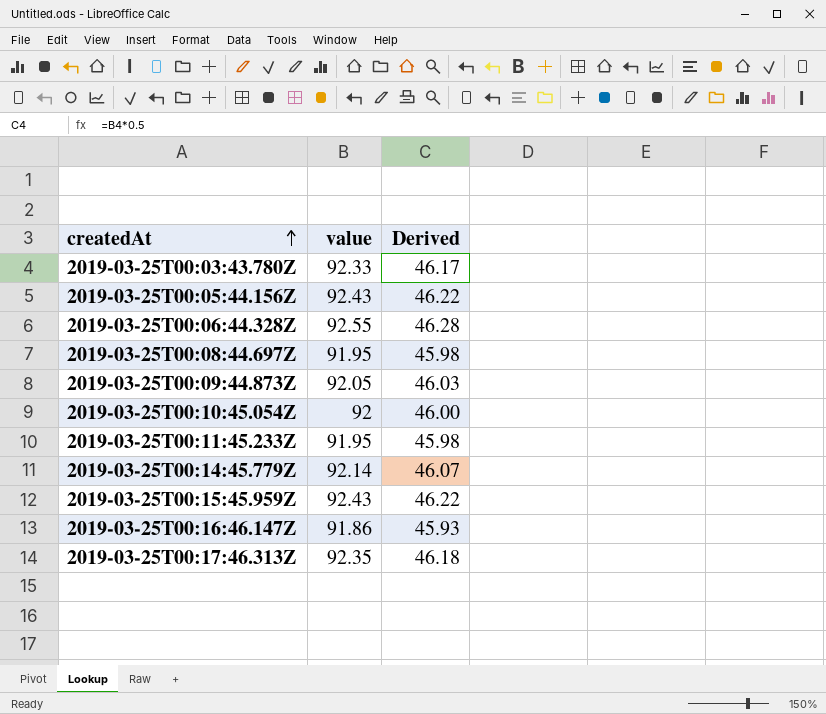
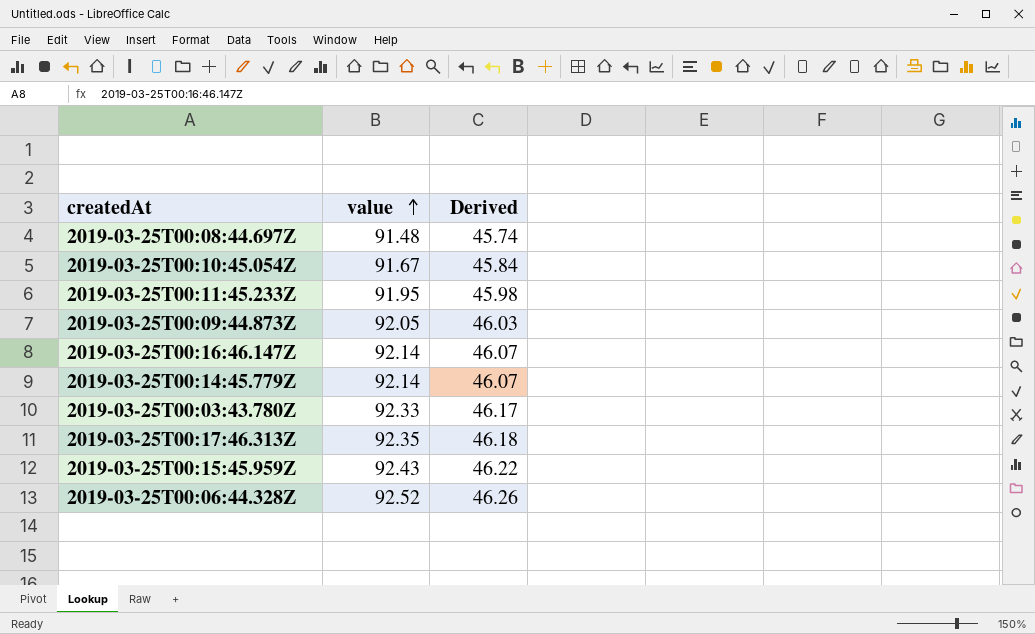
row order: createdAt ascending -> value ascending
row 2019-03-25T00:05:44.156Z: 92.43 | 46.22 -> none
2019-03-25T00:08:44.697Z | value: 91.95 -> 91.48
2019-03-25T00:08:44.697Z | Derived: 45.98 -> 45.74
2019-03-25T00:10:45.054Z | value: 92 -> 91.67
2019-03-25T00:10:45.054Z | Derived: 46.00 -> 45.84
2019-03-25T00:16:46.147Z | value: 91.86 -> 92.14
2019-03-25T00:16:46.147Z | Derived: 45.93 -> 46.07
2019-03-25T00:06:44.328Z | value: 92.55 -> 92.52
2019-03-25T00:06:44.328Z | Derived: 46.28 -> 46.26

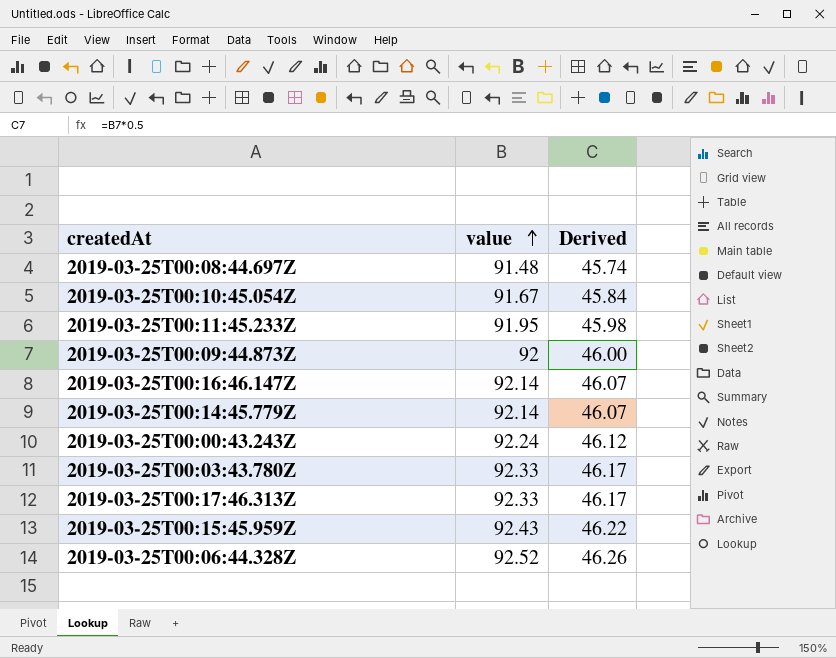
2019-03-25T00:09:44.873Z | value: 92.05 -> 92
2019-03-25T00:09:44.873Z | Derived: 46.03 -> 46.00
row 2019-03-25T00:00:43.243Z: none -> 92.24 | 46.12
2019-03-25T00:17:46.313Z | value: 92.35 -> 92.33
2019-03-25T00:17:46.313Z | Derived: 46.18 -> 46.17

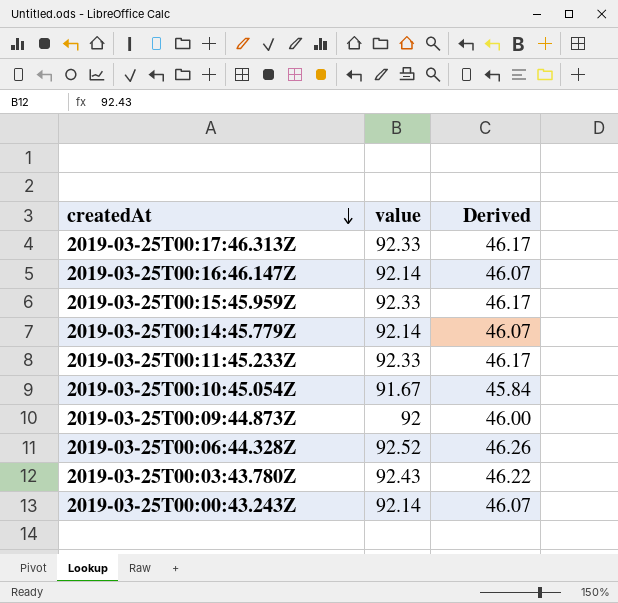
row order: value ascending -> createdAt descending
row 2019-03-25T00:08:44.697Z: 91.48 | 45.74 -> none
2019-03-25T00:15:45.959Z | value: 92.43 -> 92.33
2019-03-25T00:15:45.959Z | Derived: 46.22 -> 46.17
2019-03-25T00:11:45.233Z | value: 91.95 -> 92.33
2019-03-25T00:11:45.233Z | Derived: 45.98 -> 46.17
2019-03-25T00:03:43.780Z | value: 92.33 -> 92.43
2019-03-25T00:03:43.780Z | Derived: 46.17 -> 46.22
2019-03-25T00:00:43.243Z | value: 92.24 -> 92.14
2019-03-25T00:00:43.243Z | Derived: 46.12 -> 46.07

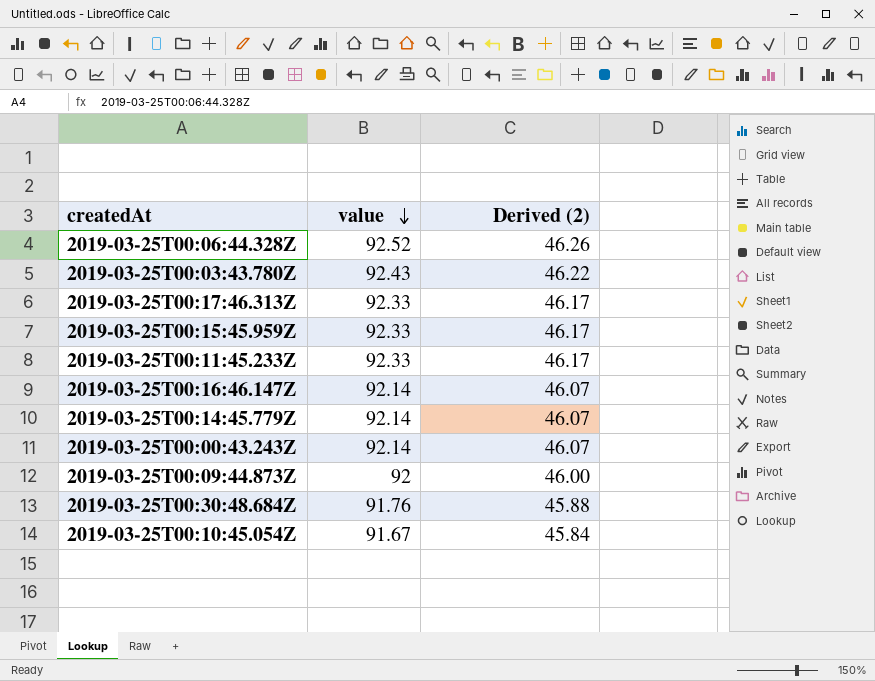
row order: createdAt descending -> value descending
column name: Derived -> Derived (2)
row 2019-03-25T00:30:48.684Z: none -> 91.76 | 45.88

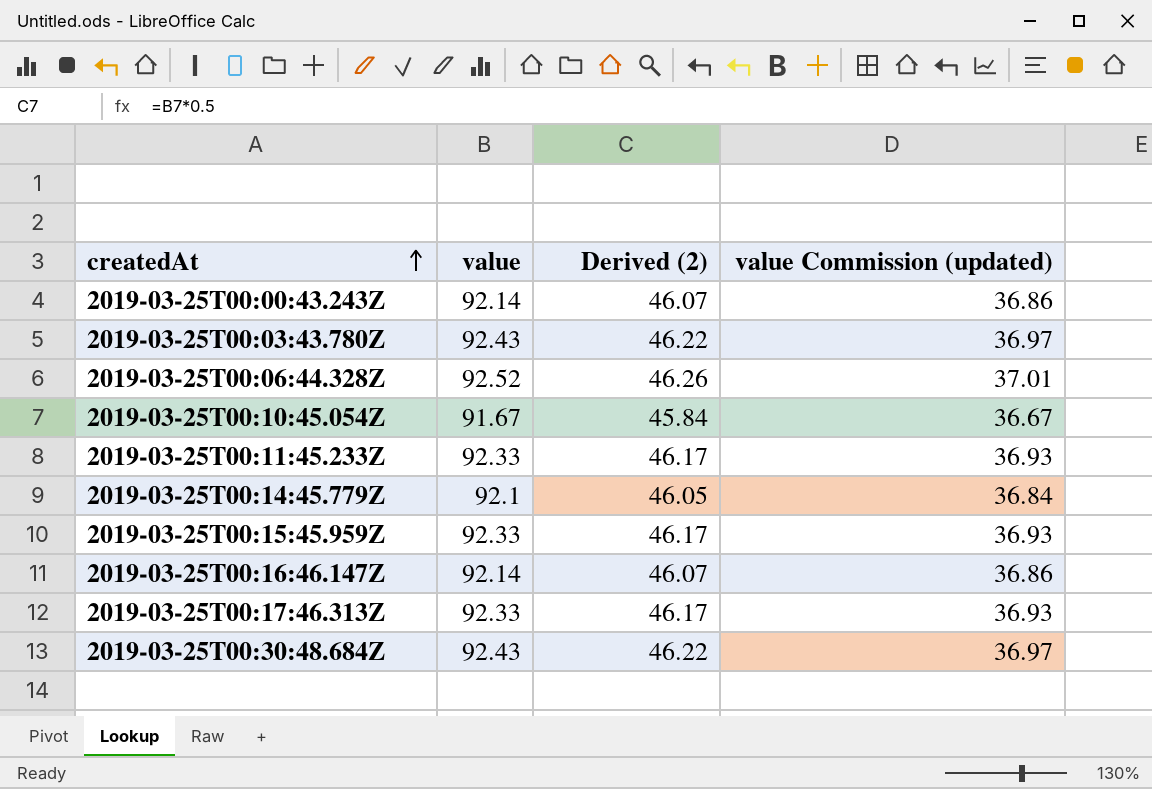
row order: value descending -> createdAt ascending
column value Commission (updated) | formula: none -> [value] * 0.4
row 2019-03-25T00:09:44.873Z: 92 | 46.00 -> none
2019-03-25T00:14:45.779Z | value: 92.14 -> 92.1
2019-03-25T00:14:45.779Z | Derived (2): 46.07 -> 46.05
2019-03-25T00:30:48.684Z | value: 91.76 -> 92.43
2019-03-25T00:30:48.684Z | Derived (2): 45.88 -> 46.22

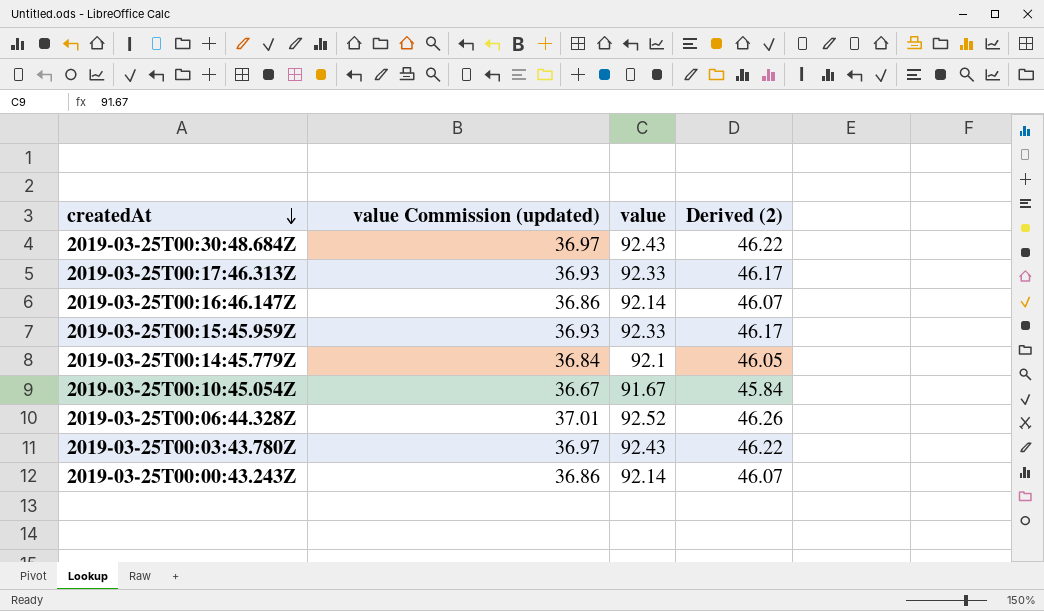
row order: createdAt ascending -> createdAt descending
column value Commission (updated) | position: 4 -> 2
row 2019-03-25T00:11:45.233Z: 92.33 | 46.17 | 36.93 -> none

